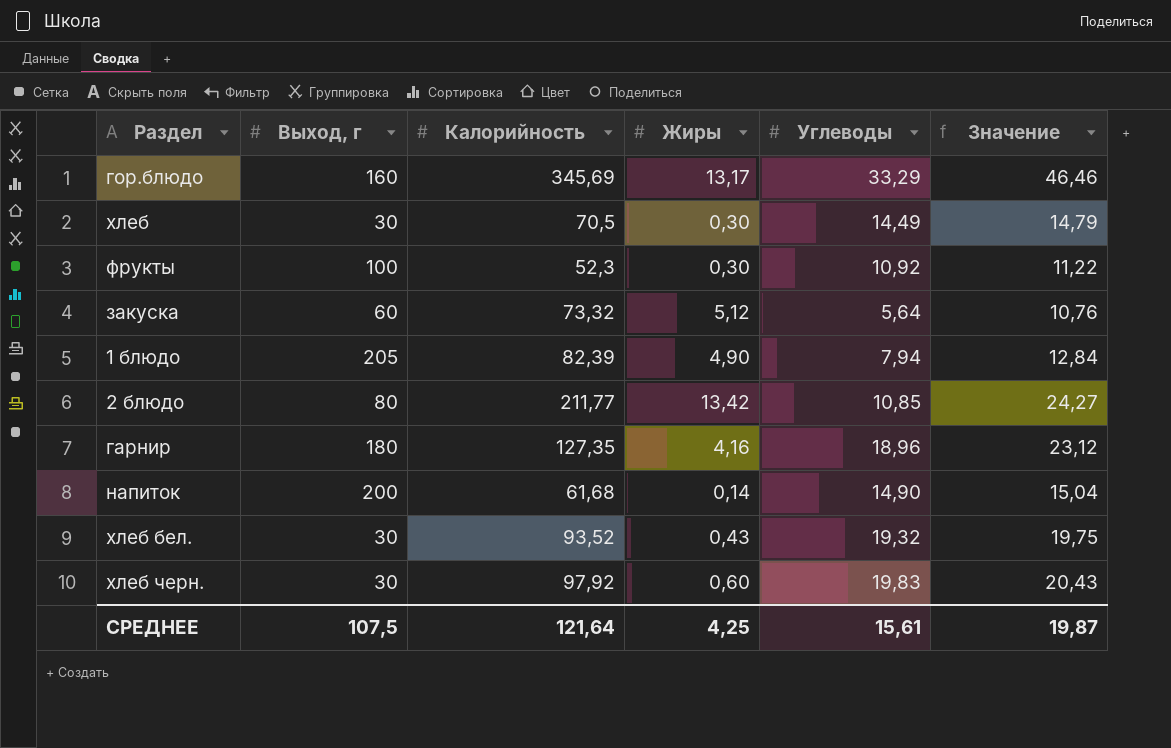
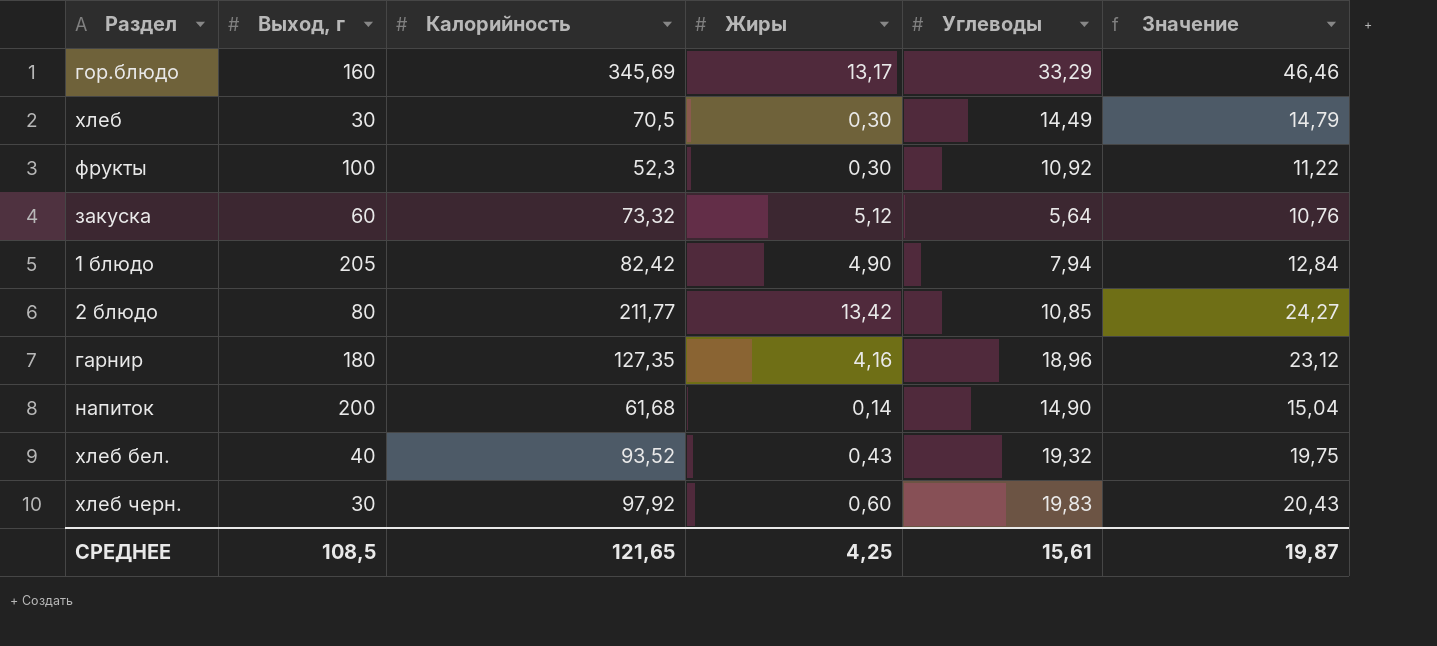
1 блюдо | Калорийность: 82,39 -> 82,42
хлеб бел. | Выход, г: 30 -> 40
СРЕДНЕЕ | Выход, г: 107,5 -> 108,5
СРЕДНЕЕ | Калорийность: 121,64 -> 121,65

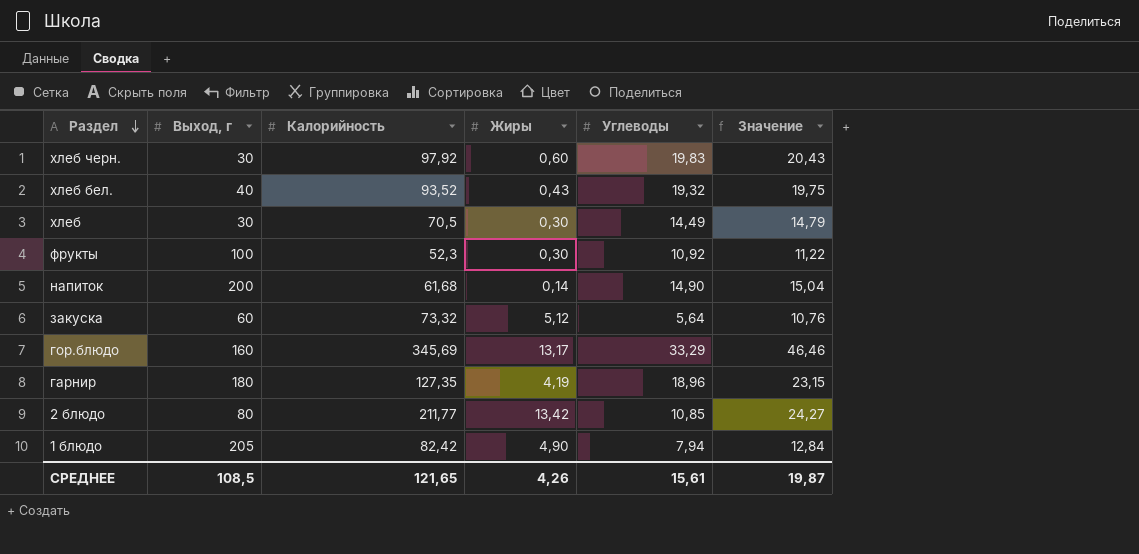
row order: none -> Раздел descending
гарнир | Жиры: 4,16 -> 4,19
гарнир | Значение: 23,12 -> 23,15
СРЕДНЕЕ | Жиры: 4,25 -> 4,26

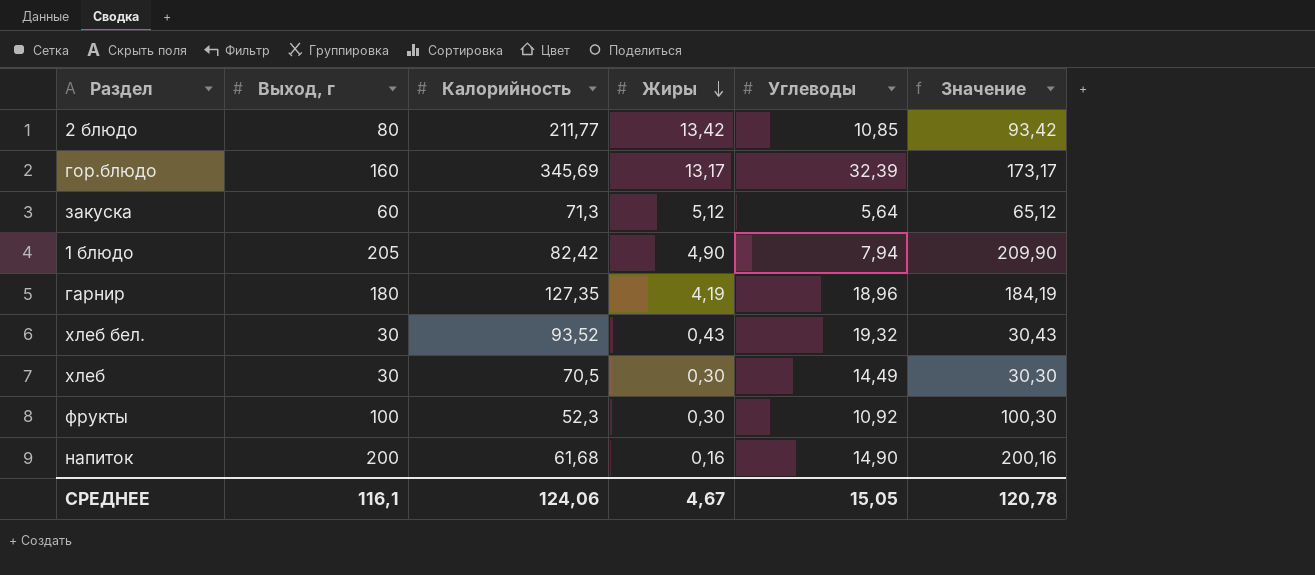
row order: Раздел descending -> Жиры descending
column Значение | formula: [Жиры] + [Углеводы] -> [Выход, г] + [Жиры]
row хлеб черн.: 30 | 97,92 | 0,60 | 19,83 | 20,43 -> none
гор.блюдо | Углеводы: 33,29 -> 32,39
закуска | Калорийность: 73,32 -> 71,3
хлеб бел. | Выход, г: 40 -> 30
напиток | Жиры: 0,14 -> 0,16
СРЕДНЕЕ | Выход, г: 108,5 -> 116,1
СРЕДНЕЕ | Калорийность: 121,65 -> 124,06
СРЕДНЕЕ | Жиры: 4,26 -> 4,67
СРЕДНЕЕ | Углеводы: 15,61 -> 15,05
СРЕДНЕЕ | Значение: 19,87 -> 120,78

